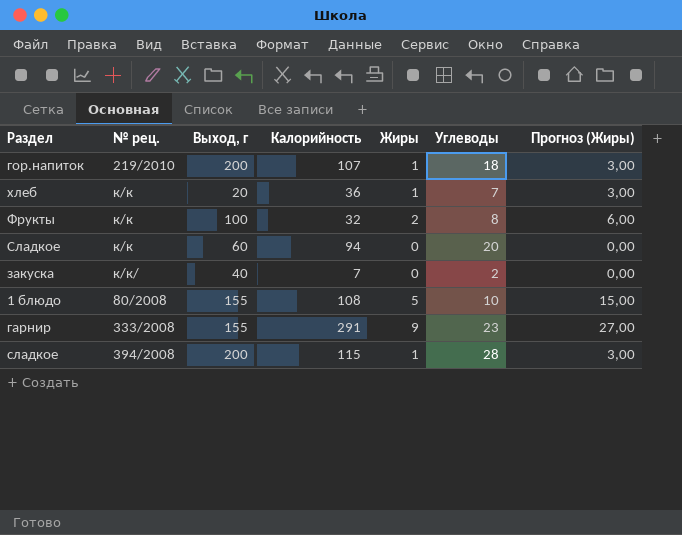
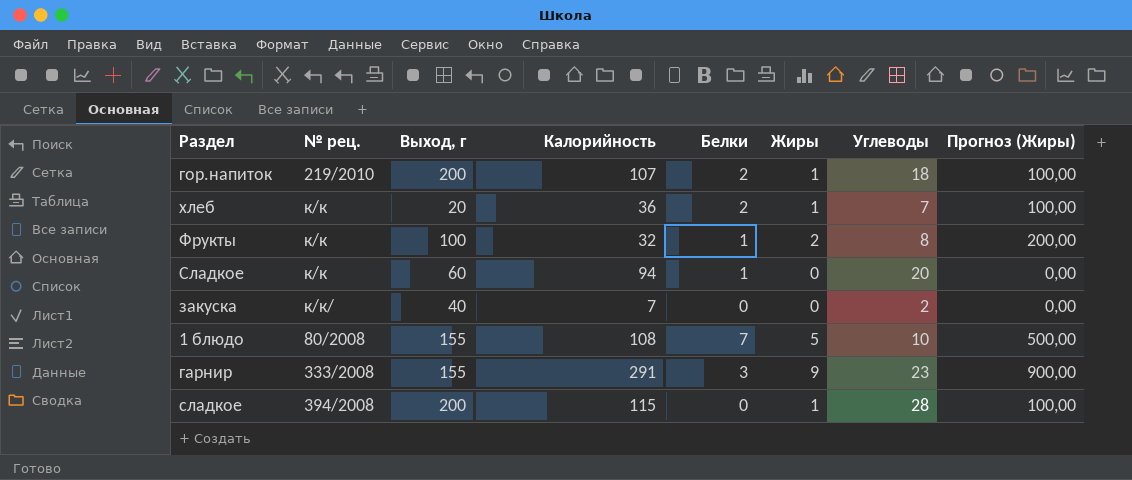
column Белки | position: none -> 5
column Прогноз (Жиры) | formula: [Жиры] * 3 -> [Жиры] * 100

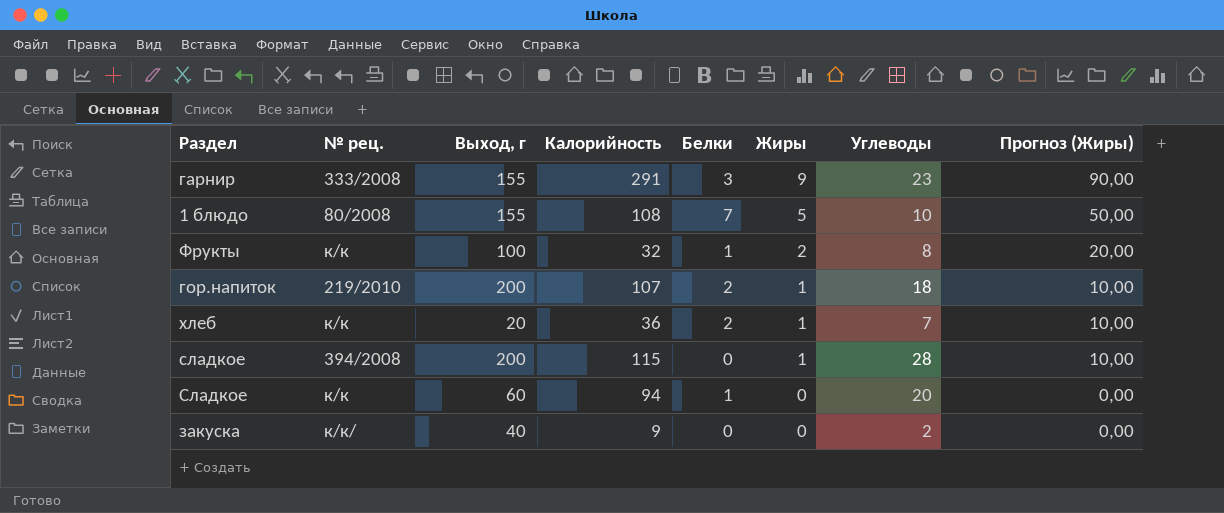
row order: none -> Жиры descending
column Прогноз (Жиры) | formula: [Жиры] * 100 -> [Жиры] * 10
закуска | Калорийность: 7 -> 9

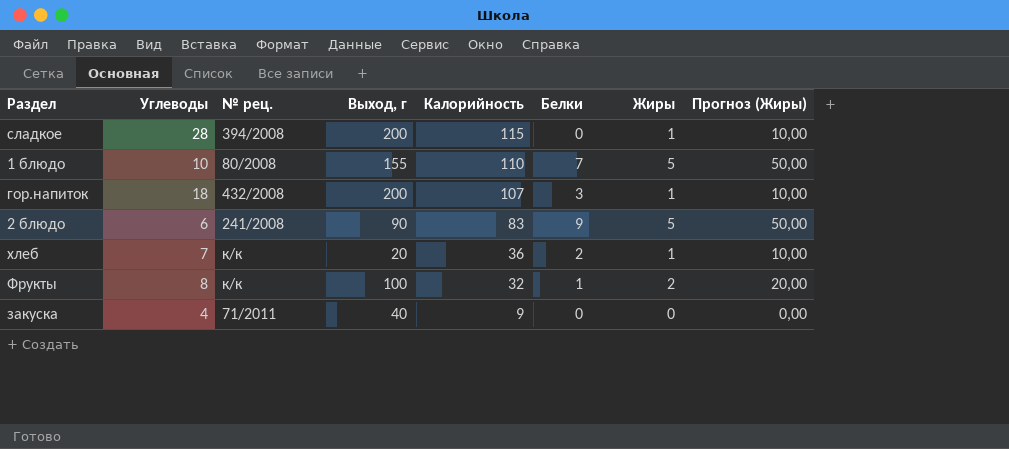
row order: Жиры descending -> Калорийность descending
column Углеводы | position: 7 -> 2
row гарнир: 333/2008 | 155 | 291 | 3 | 9 | 23 | 90,00 -> none
row Сладкое: к/к | 60 | 94 | 1 | 0 | 20 | 0,00 -> none
1 блюдо | Калорийность: 108 -> 110
гор.напиток | № рец.: 219/2010 -> 432/2008
гор.напиток | Белки: 2 -> 3
row 2 блюдо: none -> 6 | 241/2008 | 90 | 83 | 9 | 5 | 50,00
закуска | Углеводы: 2 -> 4
закуска | № рец.: к/к/ -> 71/2011

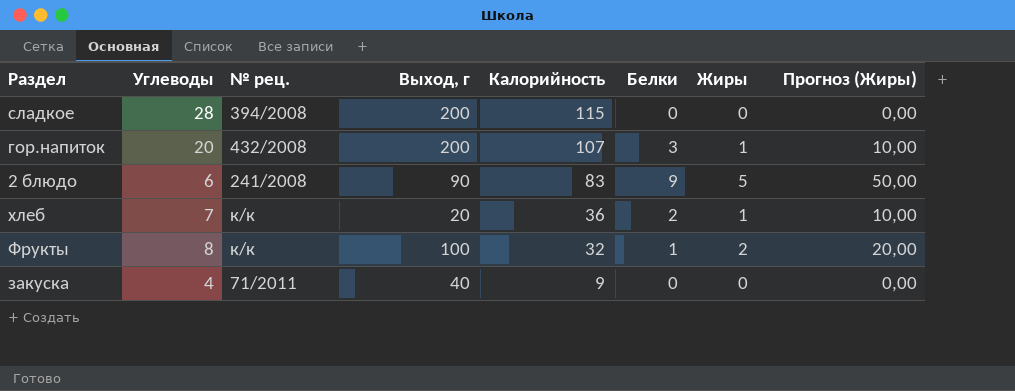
row 1 блюдо: 10 | 80/2008 | 155 | 110 | 7 | 5 | 50,00 -> none
сладкое | Жиры: 1 -> 0
сладкое | Прогноз (Жиры): 10,00 -> 0,00
гор.напиток | Углеводы: 18 -> 20

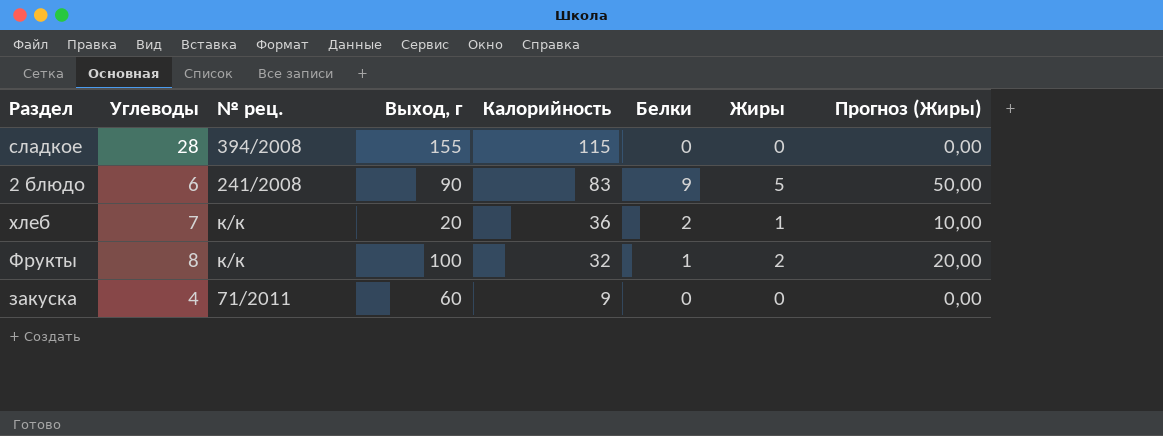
row гор.напиток: 20 | 432/2008 | 200 | 107 | 3 | 1 | 10,00 -> none
сладкое | Выход, г: 200 -> 155
закуска | Выход, г: 40 -> 60

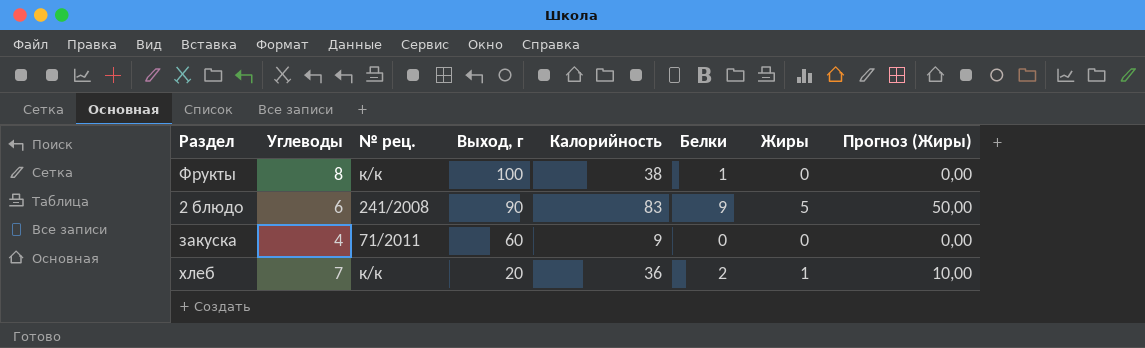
row order: Калорийность descending -> Выход, г descending
row сладкое: 28 | 394/2008 | 155 | 115 | 0 | 0 | 0,00 -> none
Фрукты | Калорийность: 32 -> 38
Фрукты | Жиры: 2 -> 0
Фрукты | Прогноз (Жиры): 20,00 -> 0,00

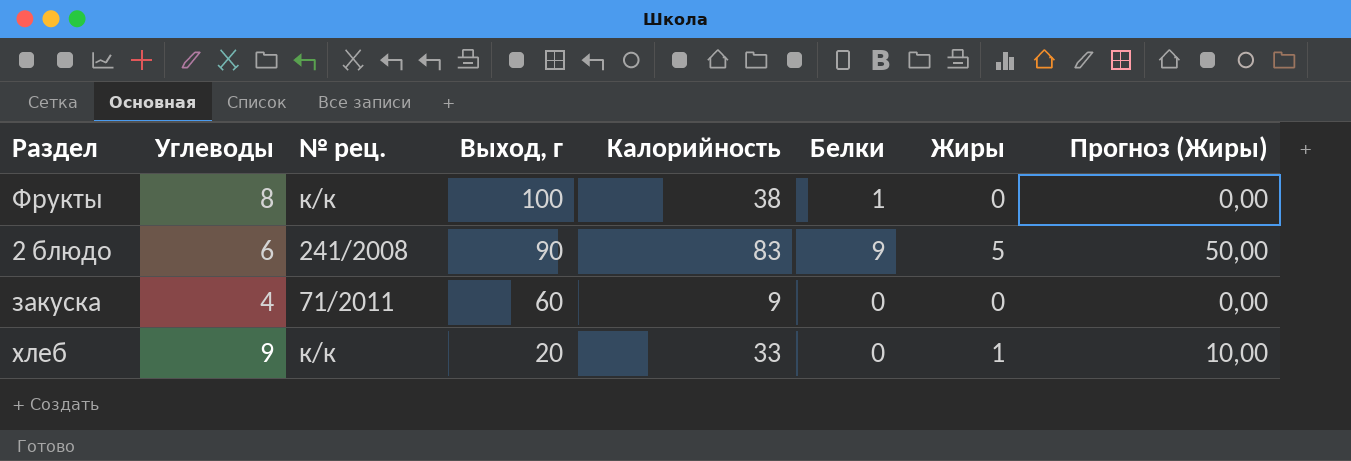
хлеб | Углеводы: 7 -> 9
хлеб | Калорийность: 36 -> 33
хлеб | Белки: 2 -> 0

